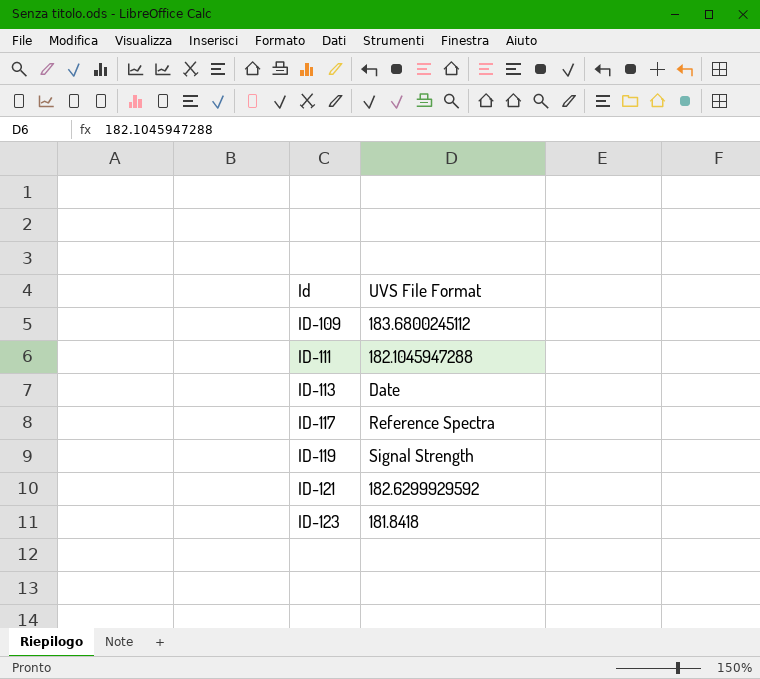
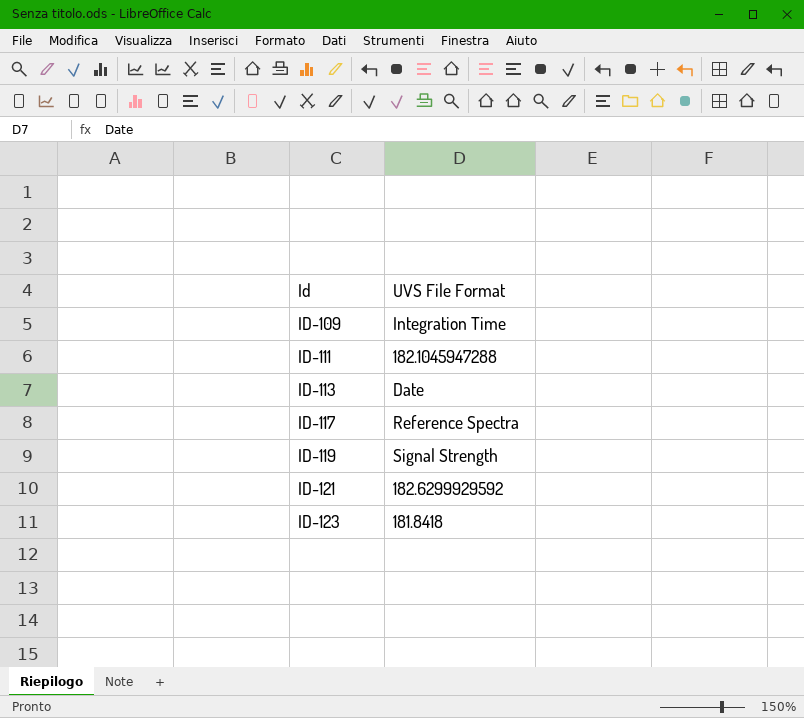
ID-109 | UVS File Format: 183.6800245112 -> Integration Time

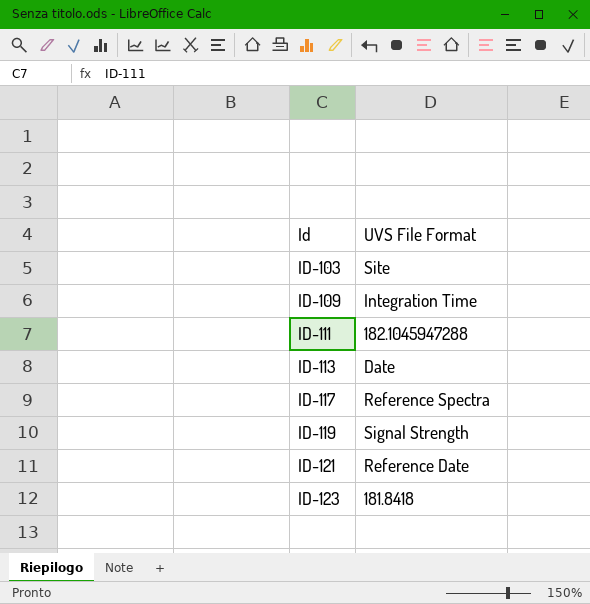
row ID-103: none -> Site
ID-121 | UVS File Format: 182.6299929592 -> Reference Date

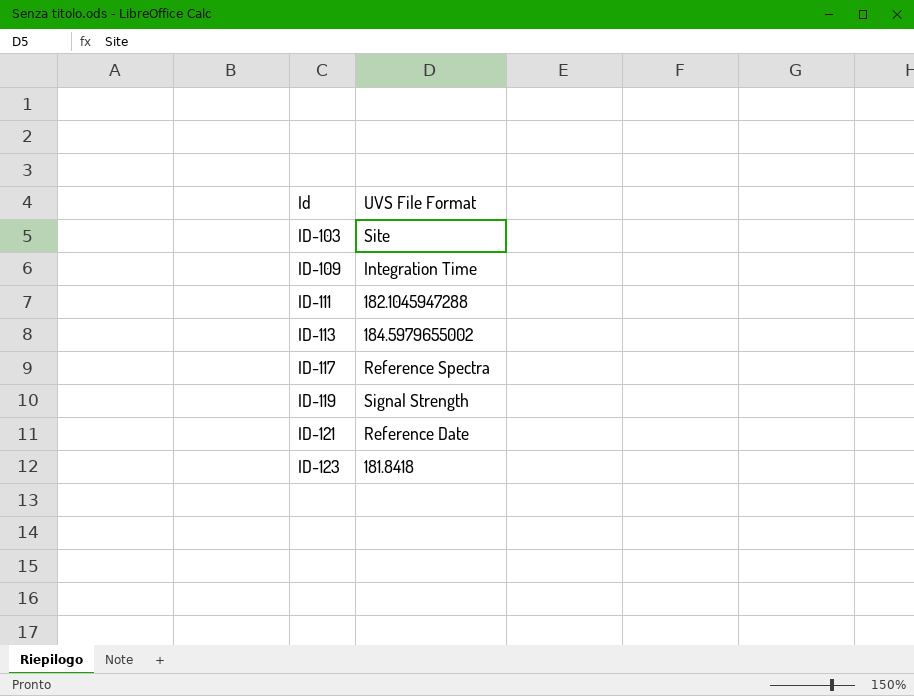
ID-113 | UVS File Format: Date -> 184.5979655002

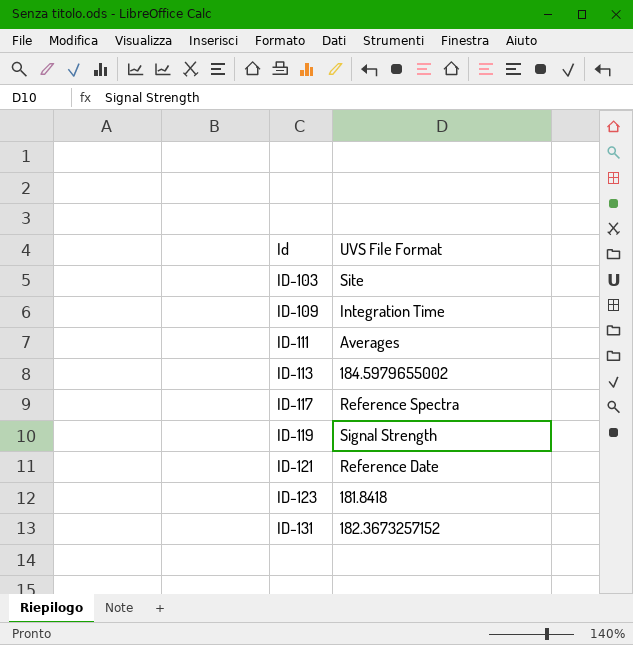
ID-111 | UVS File Format: 182.1045947288 -> Averages
row ID-131: none -> 182.3673257152

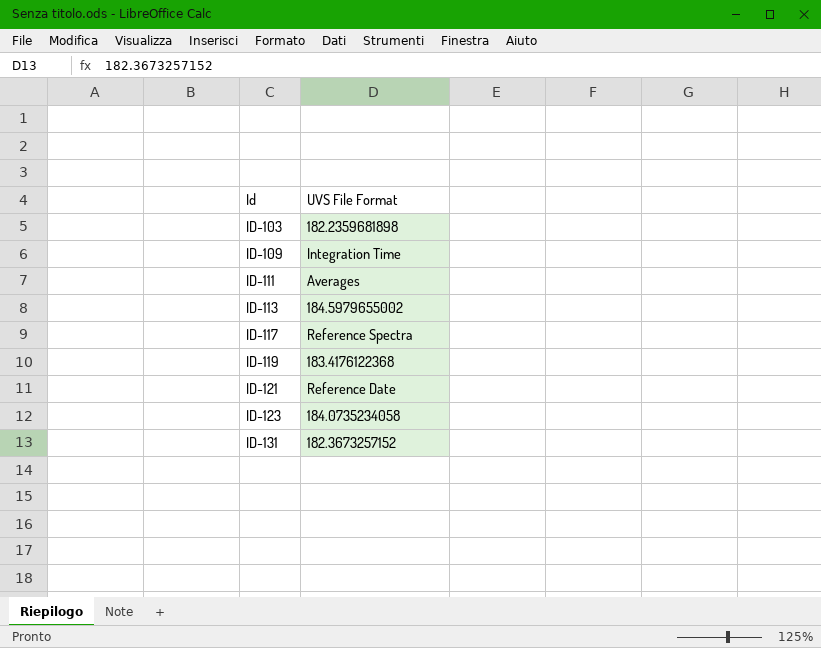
ID-103 | UVS File Format: Site -> 182.2359681898
ID-119 | UVS File Format: Signal Strength -> 183.4176122368
ID-123 | UVS File Format: 181.8418 -> 184.0735234058

